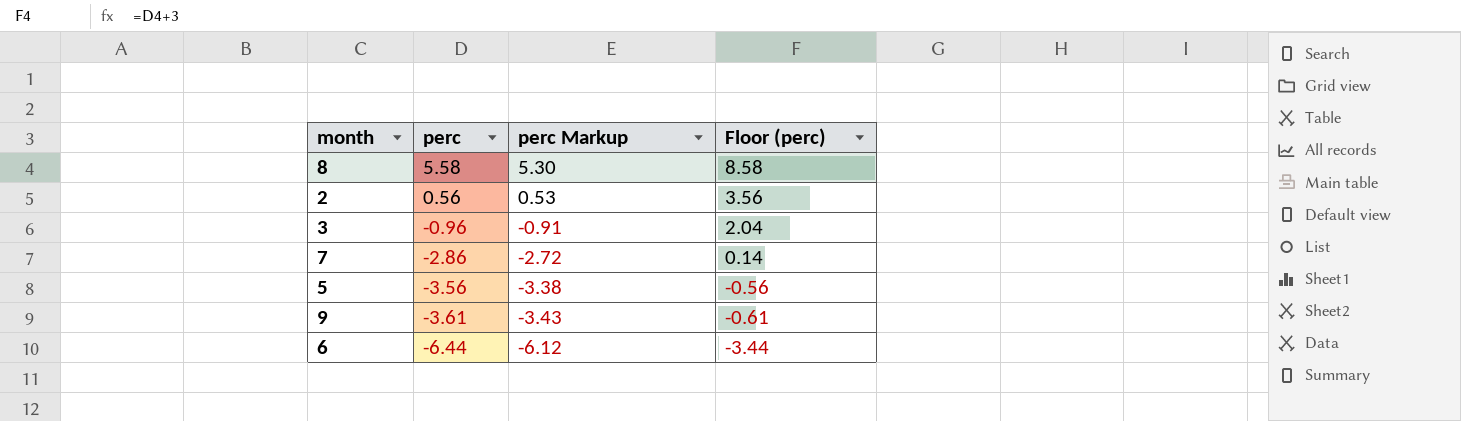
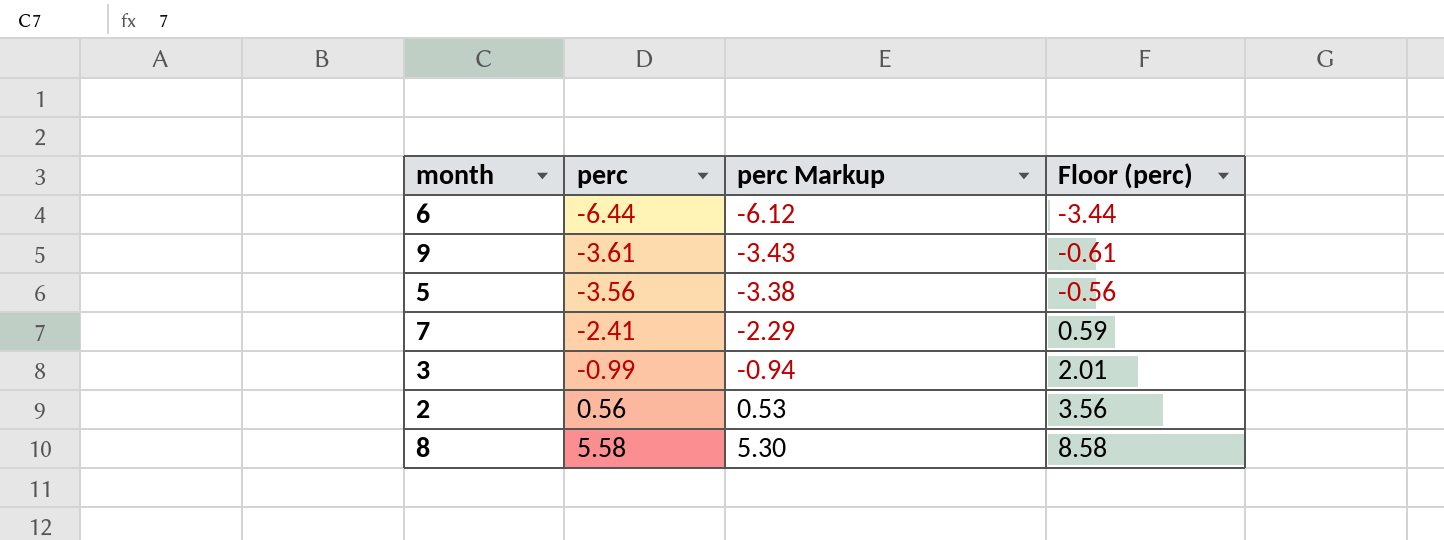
row order: perc descending -> perc ascending
7 | perc: -2.86 -> -2.41
7 | perc Markup: -2.72 -> -2.29
7 | Floor (perc): 0.14 -> 0.59
3 | perc: -0.96 -> -0.99
3 | perc Markup: -0.91 -> -0.94
3 | Floor (perc): 2.04 -> 2.01

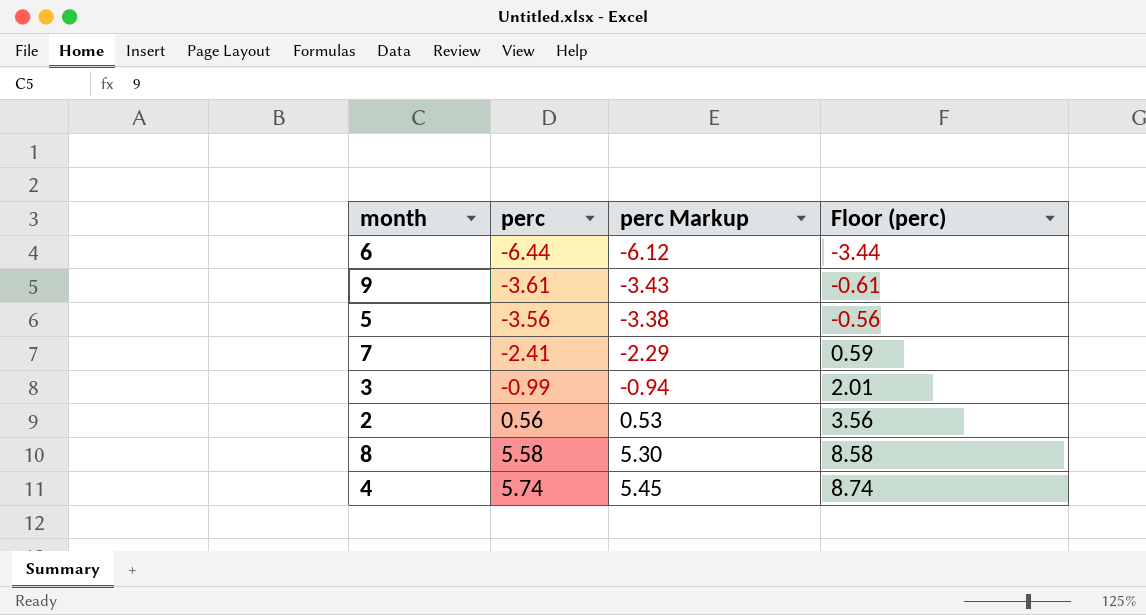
row 4: none -> 5.74 | 5.45 | 8.74

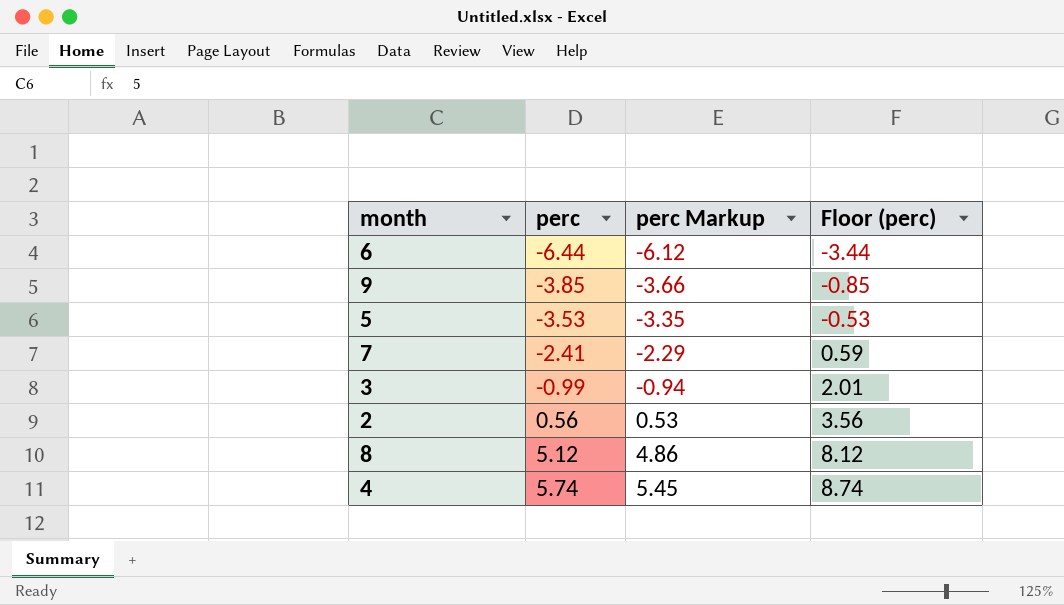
9 | perc: -3.61 -> -3.85
9 | perc Markup: -3.43 -> -3.66
9 | Floor (perc): -0.61 -> -0.85
5 | perc: -3.56 -> -3.53
5 | perc Markup: -3.38 -> -3.35
5 | Floor (perc): -0.56 -> -0.53
8 | perc: 5.58 -> 5.12
8 | perc Markup: 5.30 -> 4.86
8 | Floor (perc): 8.58 -> 8.12

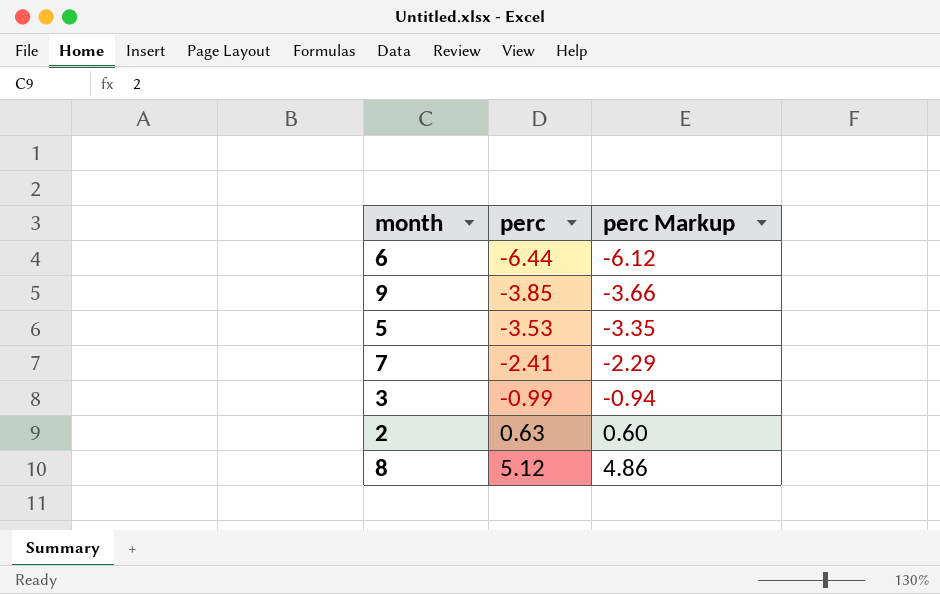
column Floor (perc) | formula: [perc] + 3 -> none
row 4: 5.74 | 5.45 | 8.74 -> none
2 | perc: 0.56 -> 0.63
2 | perc Markup: 0.53 -> 0.60

